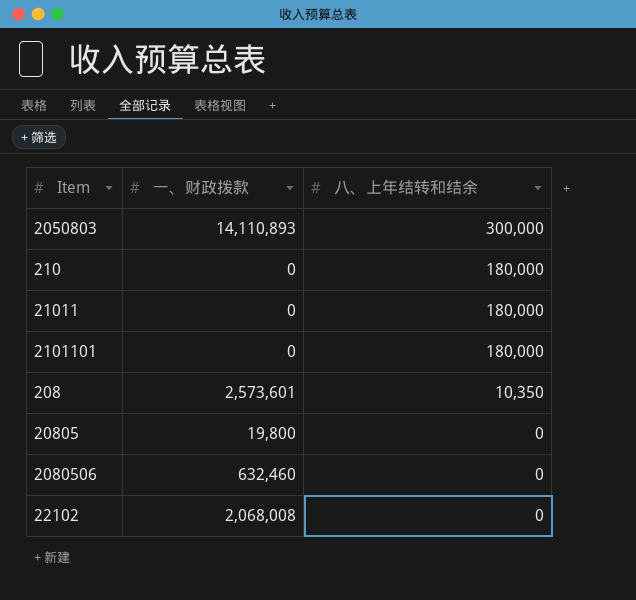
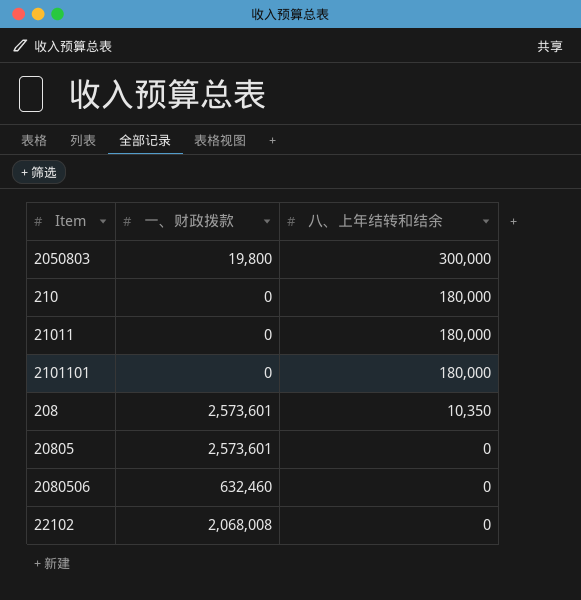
2050803 | 一、财政拨款: 14,110,893 -> 19,800
20805 | 一、财政拨款: 19,800 -> 2,573,601

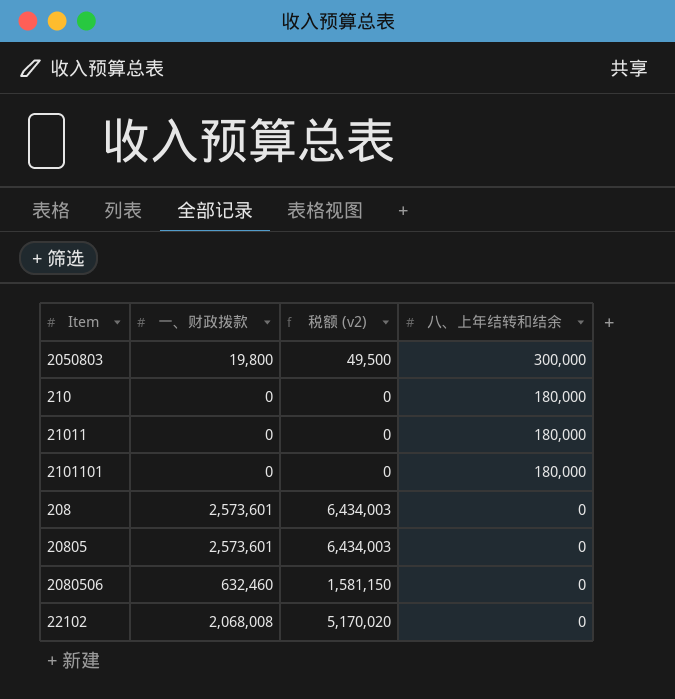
column 税额 (v2) | formula: none -> [一、财政拨款] * 2.5
208 | 八、上年结转和结余: 10,350 -> 0

